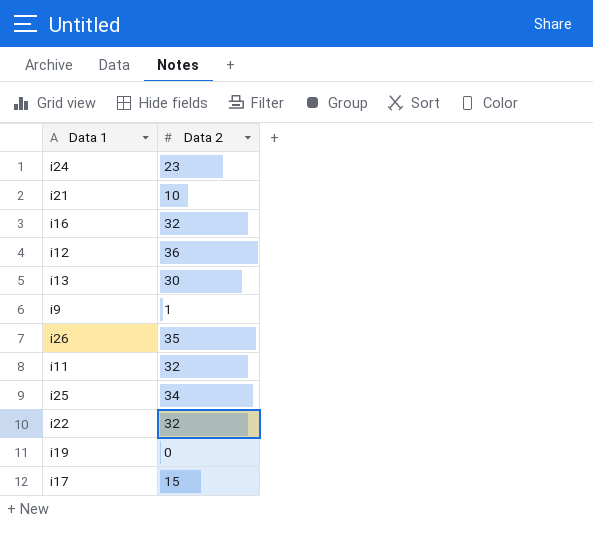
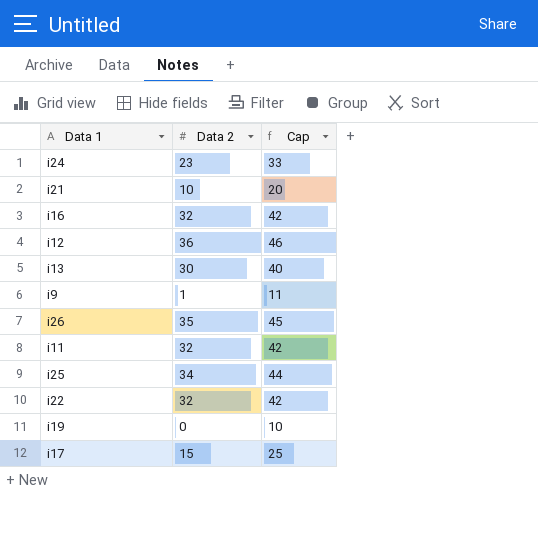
column Cap | formula: none -> [Data 2] + 10

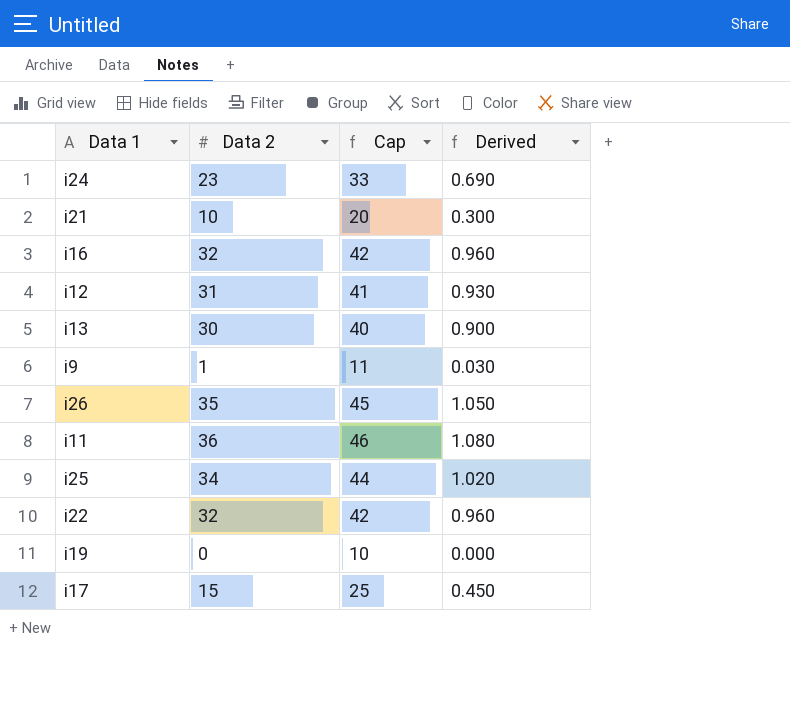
column Derived | formula: none -> [Data 2] * 0.03
i12 | Data 2: 36 -> 31
i12 | Cap: 46 -> 41
i11 | Data 2: 32 -> 36
i11 | Cap: 42 -> 46

